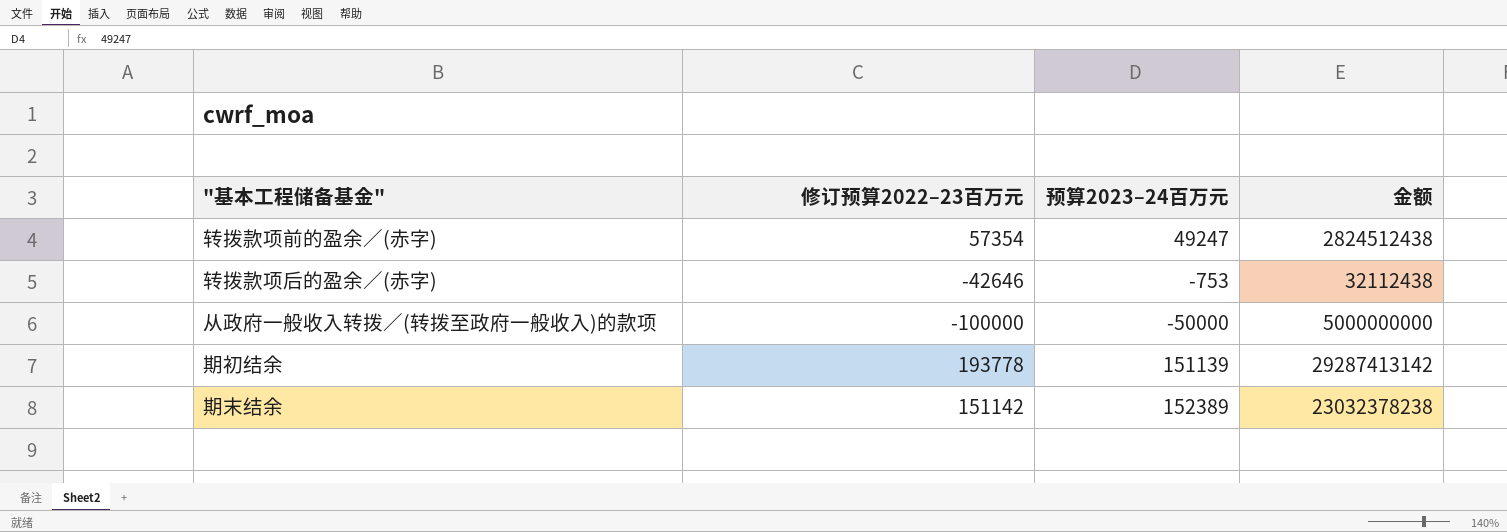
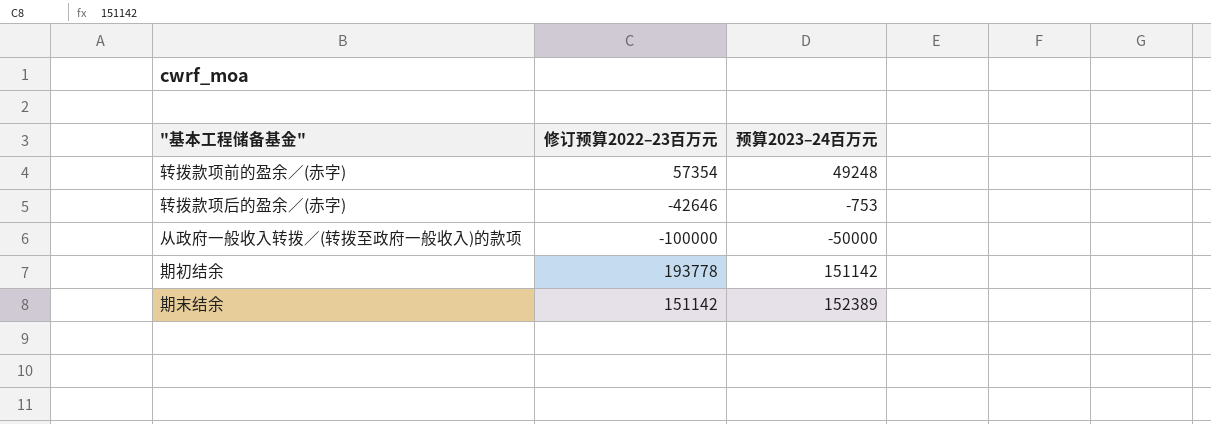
column 金额 | formula: [修订预算2022–23百万元] * [预算2023–24百万元] -> none
转拨款项前的盈余／(赤字) | 预算2023–24百万元: 49247 -> 49248
期初结余 | 预算2023–24百万元: 151139 -> 151142

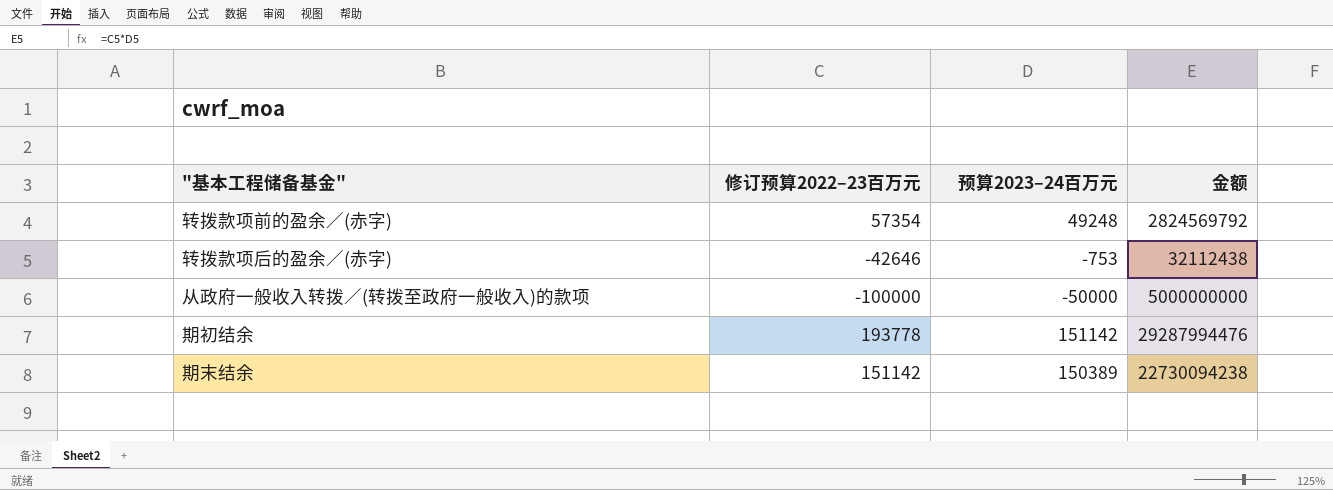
column 金额 | formula: none -> [修订预算2022–23百万元] * [预算2023–24百万元]
期末结余 | 预算2023–24百万元: 152389 -> 150389

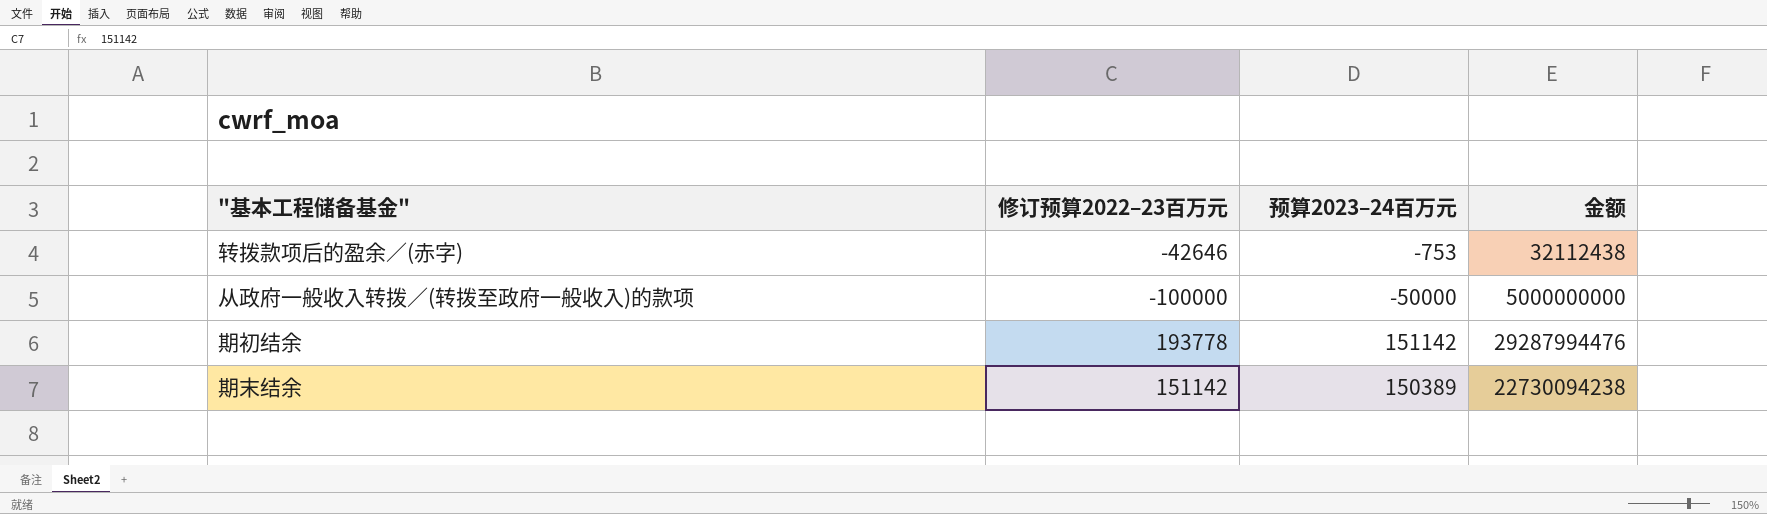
row 转拨款项前的盈余／(赤字): 57354 | 49248 | 2824569792 -> none

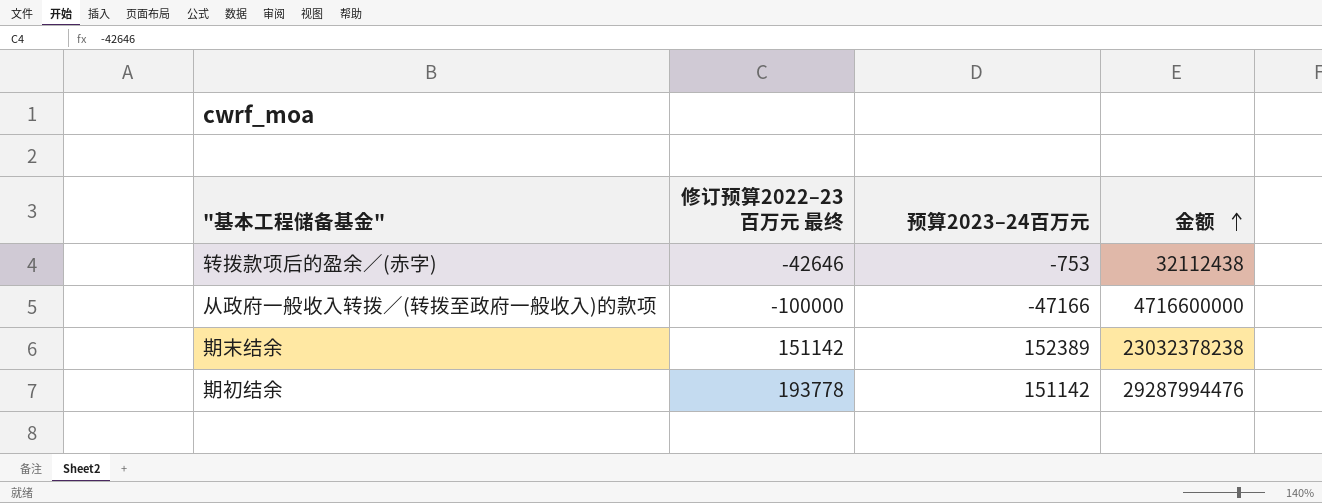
row order: none -> 金额 ascending
column name: 修订预算2022–23百万元 -> 修订预算2022–23百万元 最终
从政府一般收入转拨／(转拨至政府一般收入)的款项 | 预算2023–24百万元: -50000 -> -47166
从政府一般收入转拨／(转拨至政府一般收入)的款项 | 金额: 5000000000 -> 4716600000
期末结余 | 预算2023–24百万元: 150389 -> 152389
期末结余 | 金额: 22730094238 -> 23032378238

